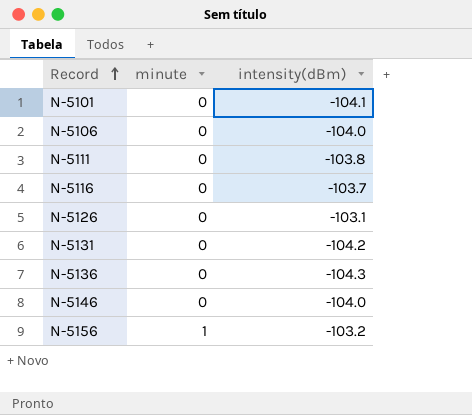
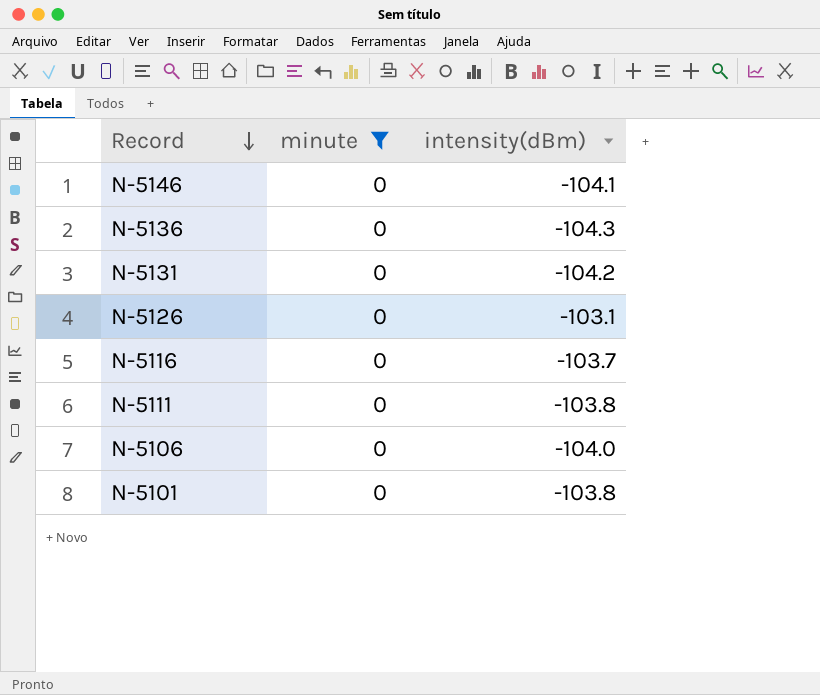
filter: none -> minute = 0
row order: Record ascending -> Record descending
N-5146 | intensity(dBm): -104.0 -> -104.1
N-5101 | intensity(dBm): -104.1 -> -103.8

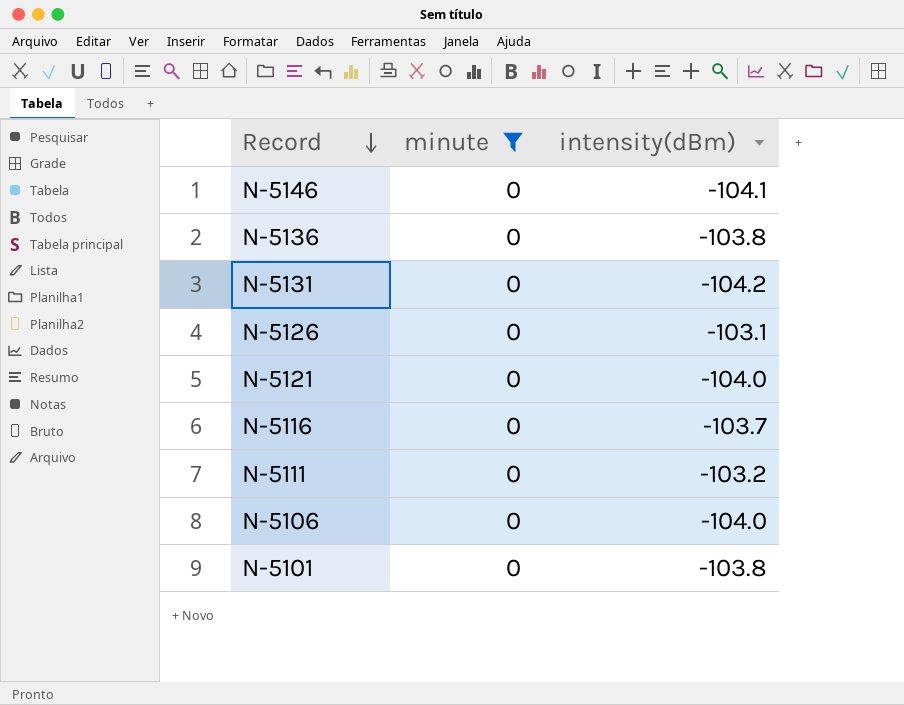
N-5136 | intensity(dBm): -104.3 -> -103.8
row N-5121: none -> 0 | -104.0
N-5111 | intensity(dBm): -103.8 -> -103.2

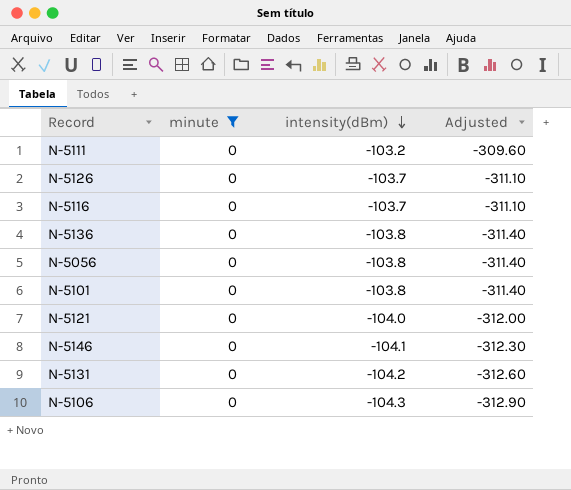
row order: Record descending -> intensity(dBm) descending
column Adjusted | formula: none -> [intensity(dBm)] * 3
N-5126 | intensity(dBm): -103.1 -> -103.7
row N-5056: none -> 0 | -103.8 | -311.40
N-5106 | intensity(dBm): -104.0 -> -104.3

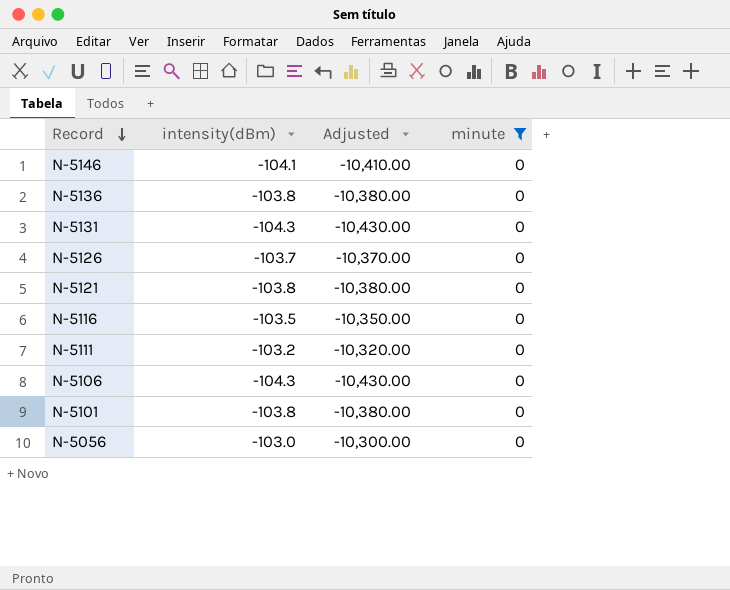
row order: intensity(dBm) descending -> Record descending
column Adjusted | formula: [intensity(dBm)] * 3 -> [intensity(dBm)] * 100
column minute | position: 2 -> 4
N-5131 | intensity(dBm): -104.2 -> -104.3
N-5121 | intensity(dBm): -104.0 -> -103.8
N-5116 | intensity(dBm): -103.7 -> -103.5
N-5056 | intensity(dBm): -103.8 -> -103.0

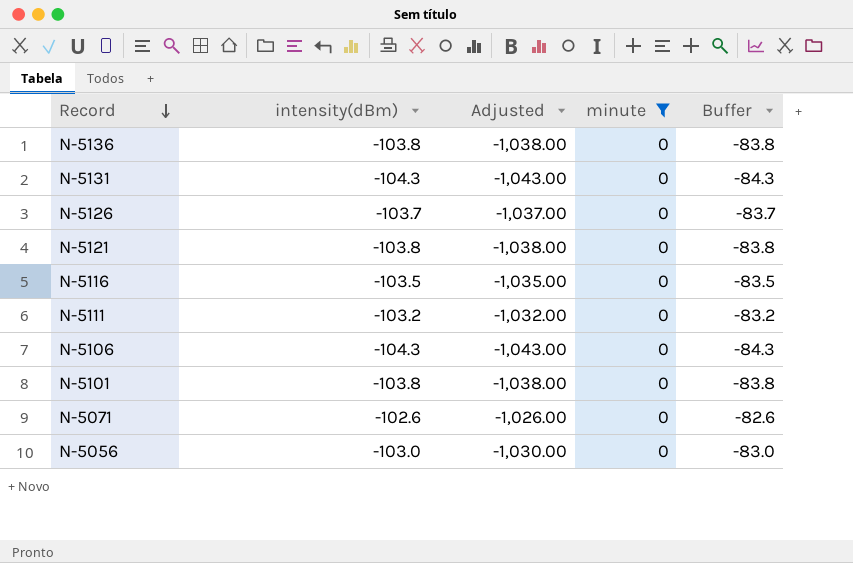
column Adjusted | formula: [intensity(dBm)] * 100 -> [intensity(dBm)] * 10
column Buffer | formula: none -> [intensity(dBm)] + 20
row N-5146: -104.1 | -10,410.00 | 0 -> none
row N-5071: none -> -102.6 | -1,026.00 | 0 | -82.6

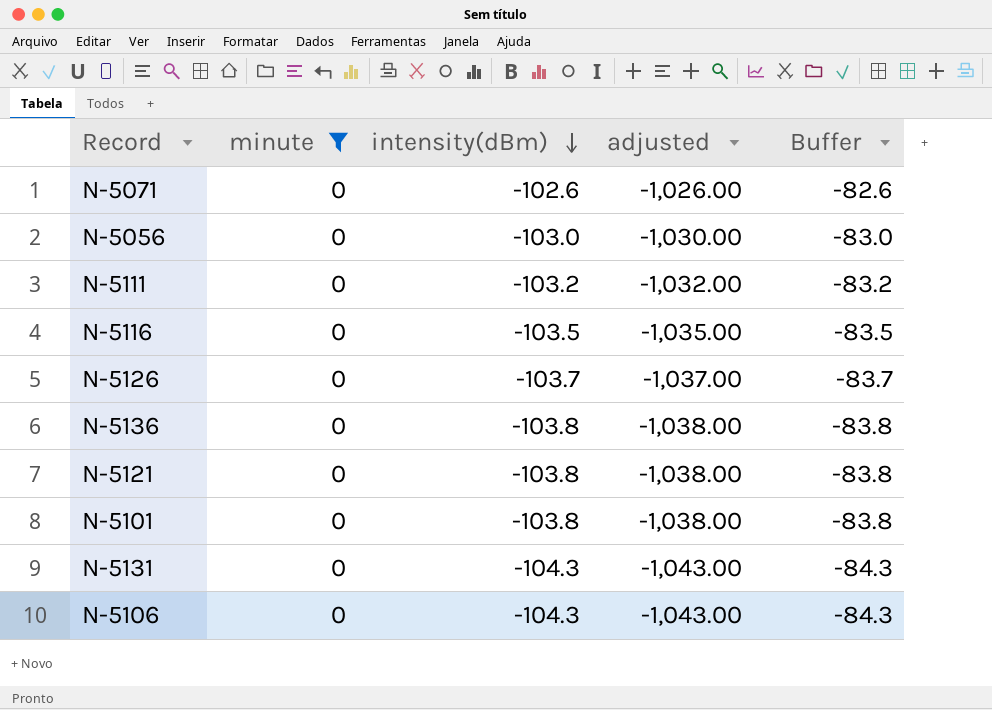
row order: Record descending -> intensity(dBm) descending
column minute | position: 4 -> 2
column name: Adjusted -> adjusted

